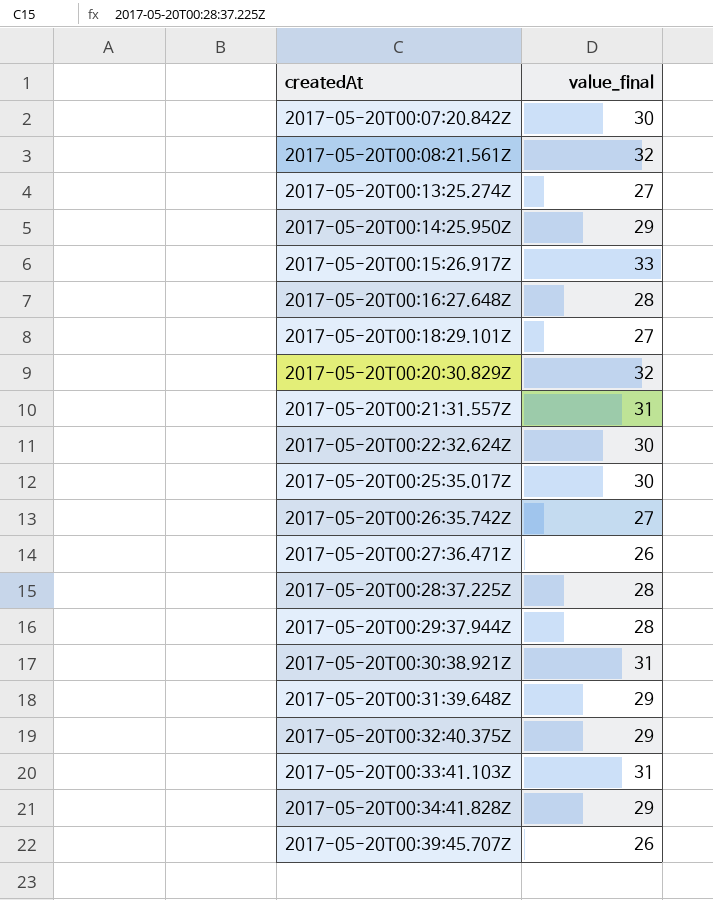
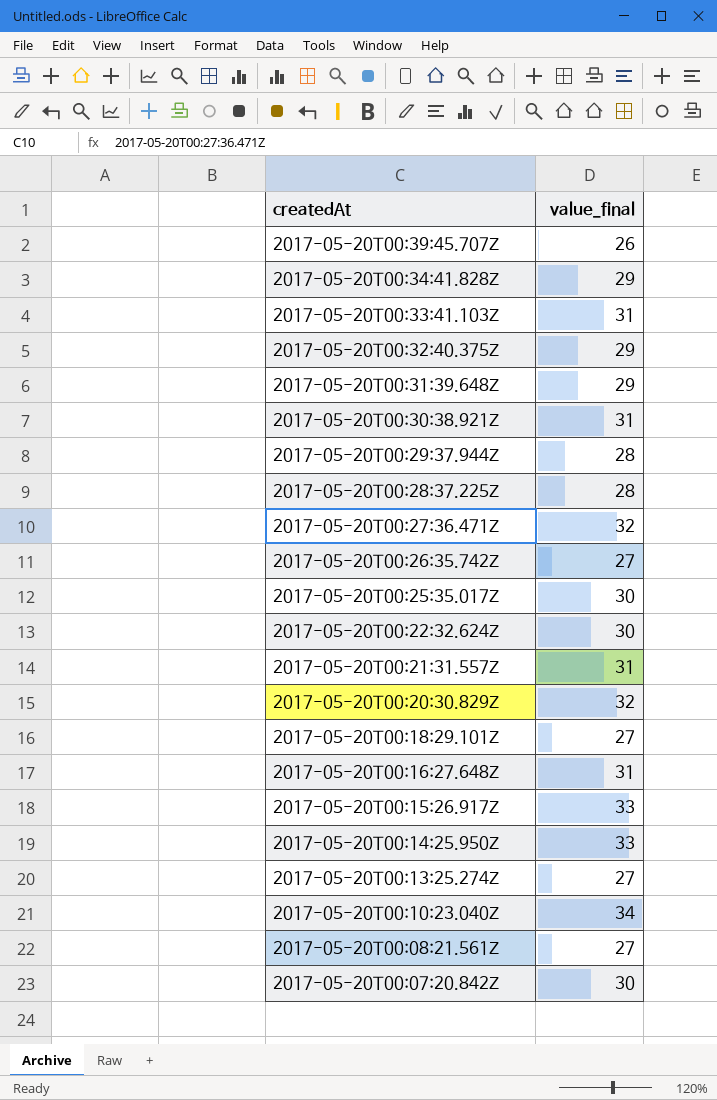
row order: createdAt ascending -> createdAt descending
2017-05-20T00:27:36.471Z | value_final: 26 -> 32
2017-05-20T00:16:27.648Z | value_final: 28 -> 31
2017-05-20T00:14:25.950Z | value_final: 29 -> 33
row 2017-05-20T00:10:23.040Z: none -> 34
2017-05-20T00:08:21.561Z | value_final: 32 -> 27

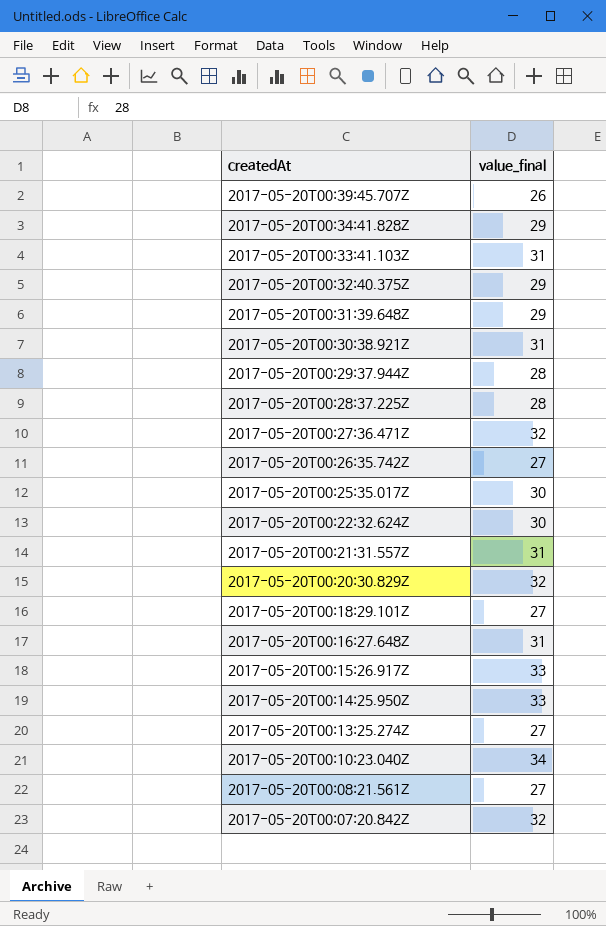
2017-05-20T00:07:20.842Z | value_final: 30 -> 32

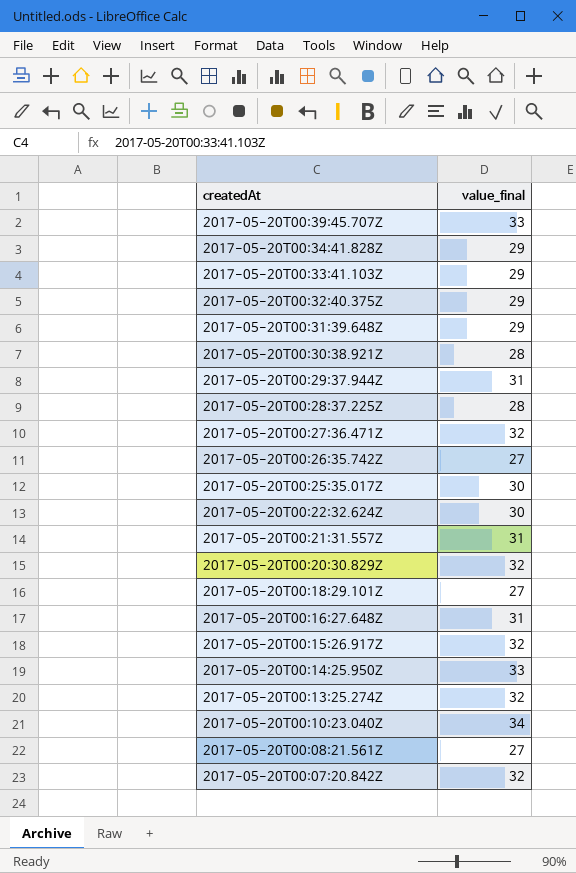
2017-05-20T00:39:45.707Z | value_final: 26 -> 33
2017-05-20T00:33:41.103Z | value_final: 31 -> 29
2017-05-20T00:30:38.921Z | value_final: 31 -> 28
2017-05-20T00:29:37.944Z | value_final: 28 -> 31
2017-05-20T00:15:26.917Z | value_final: 33 -> 32
2017-05-20T00:13:25.274Z | value_final: 27 -> 32

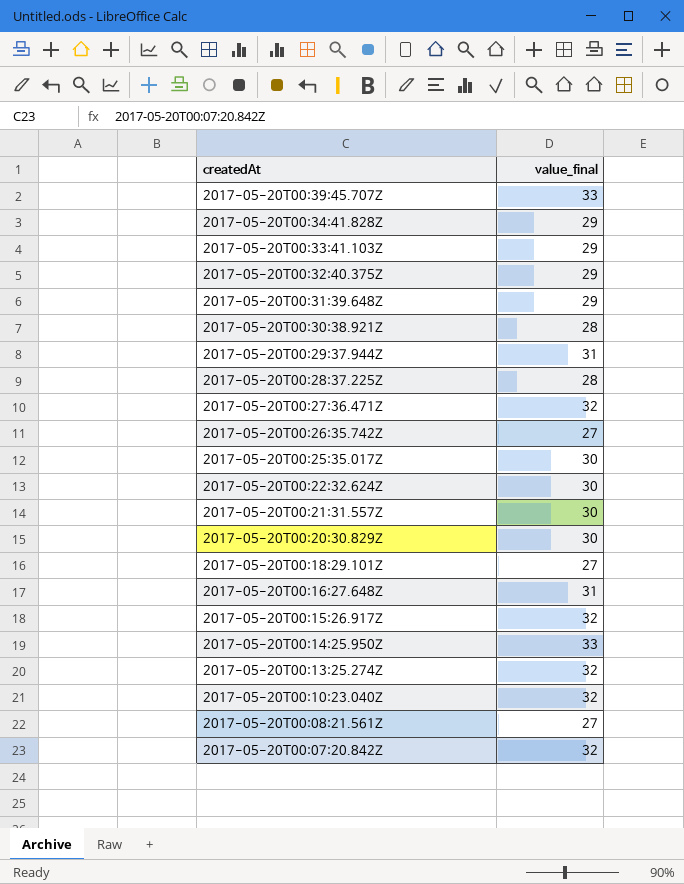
2017-05-20T00:21:31.557Z | value_final: 31 -> 30
2017-05-20T00:20:30.829Z | value_final: 32 -> 30
2017-05-20T00:10:23.040Z | value_final: 34 -> 32

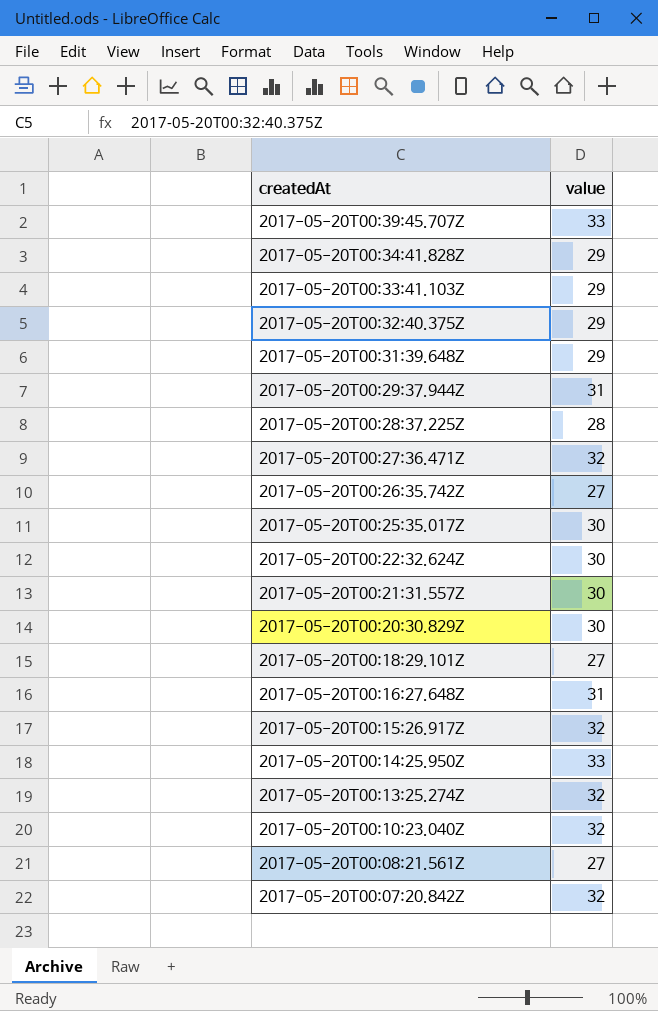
column name: value_final -> value
row 2017-05-20T00:30:38.921Z: 28 -> none

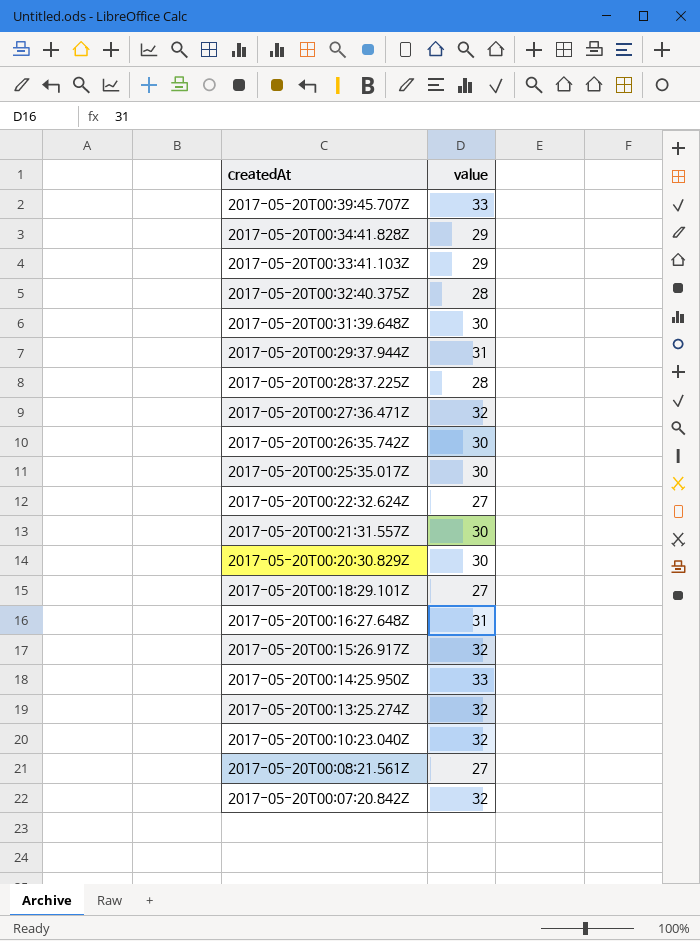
2017-05-20T00:32:40.375Z | value: 29 -> 28
2017-05-20T00:31:39.648Z | value: 29 -> 30
2017-05-20T00:26:35.742Z | value: 27 -> 30
2017-05-20T00:22:32.624Z | value: 30 -> 27

